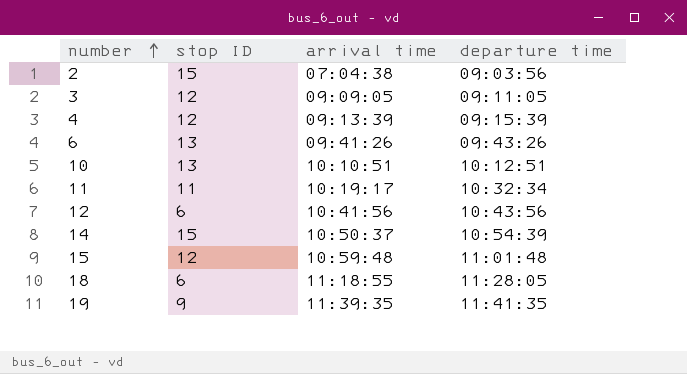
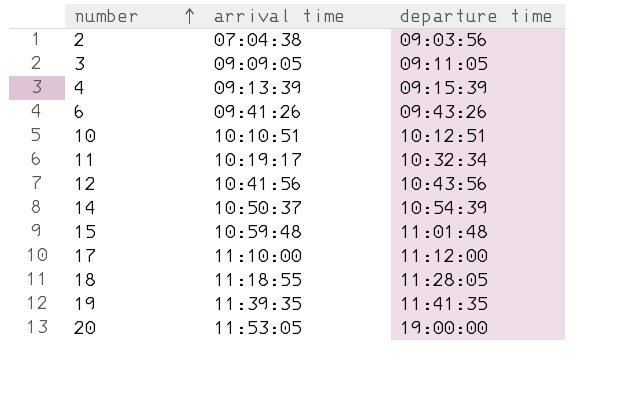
column stop ID | position: 2 -> none
row 17: none -> 11:10:00 | 11:12:00
row 20: none -> 11:53:05 | 19:00:00

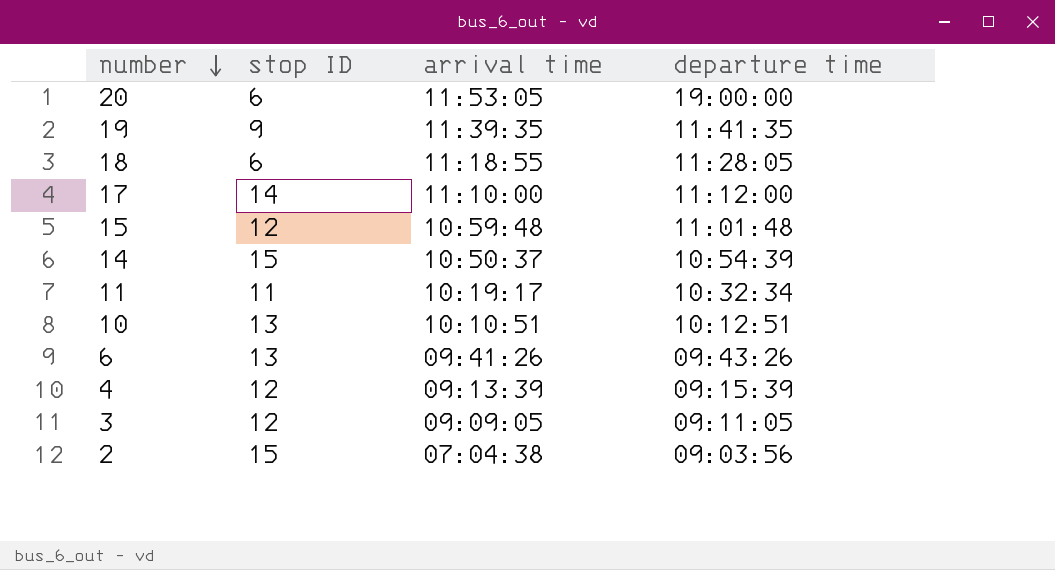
row order: number ascending -> number descending
column stop ID | position: none -> 2
row 12: 10:41:56 | 10:43:56 -> none

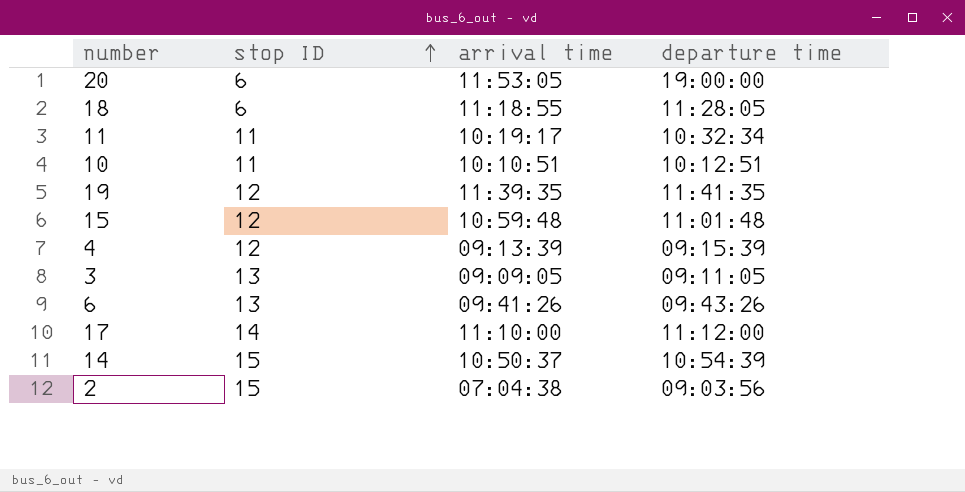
row order: number descending -> stop ID ascending
10 | stop ID: 13 -> 11
19 | stop ID: 9 -> 12
3 | stop ID: 12 -> 13

